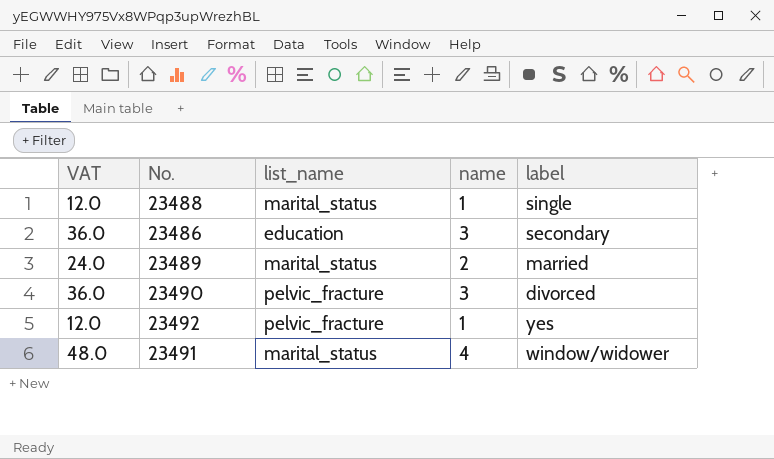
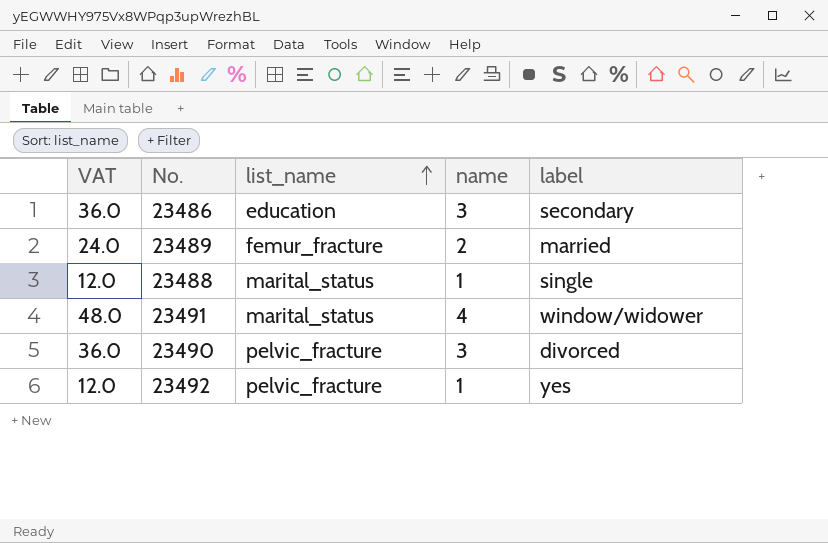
row order: none -> list_name ascending
23489 | list_name: marital_status -> femur_fracture

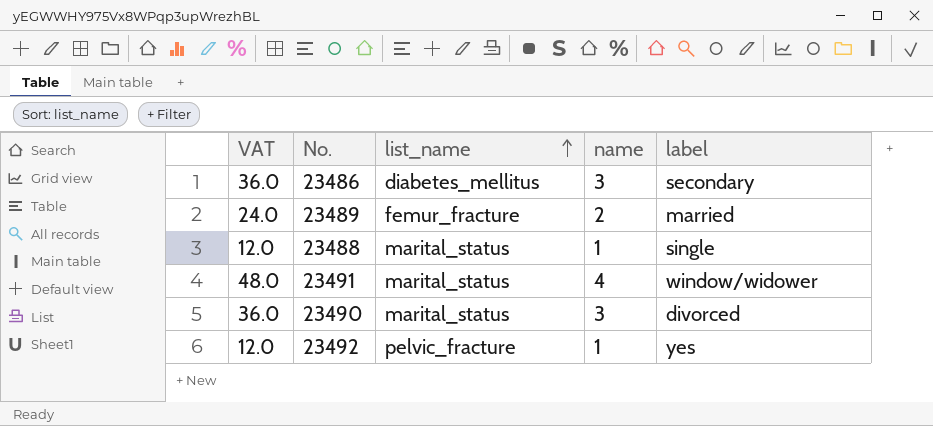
23486 | list_name: education -> diabetes_mellitus
23490 | list_name: pelvic_fracture -> marital_status

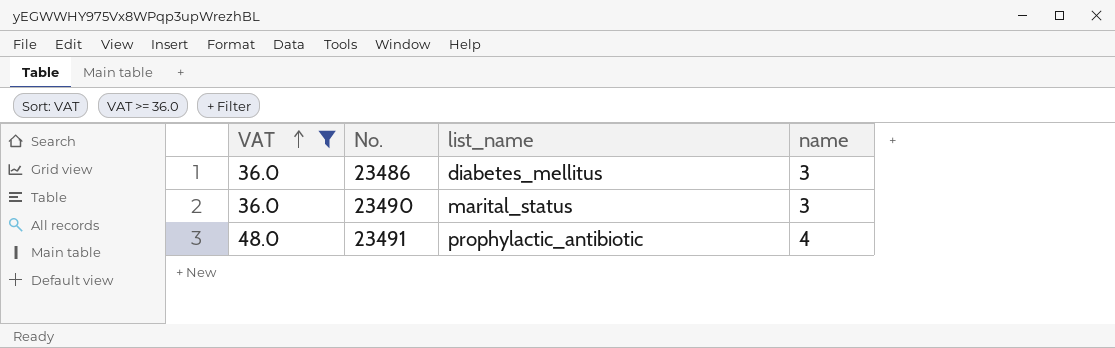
filter: none -> VAT >= 36.0
row order: list_name ascending -> VAT ascending
column label | position: 5 -> none
23491 | list_name: marital_status -> prophylactic_antibiotic

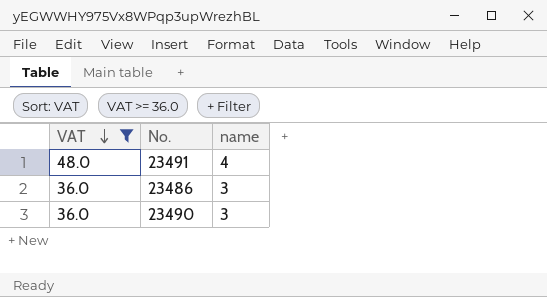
row order: VAT ascending -> VAT descending
column list_name | position: 3 -> none

